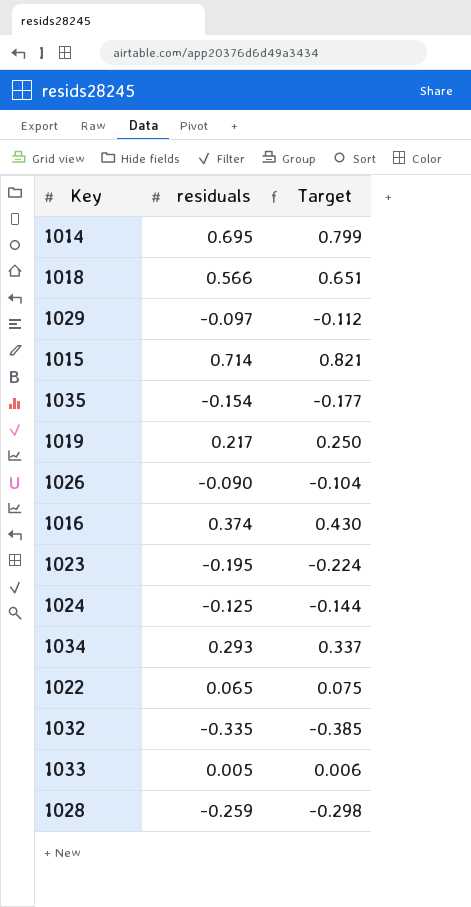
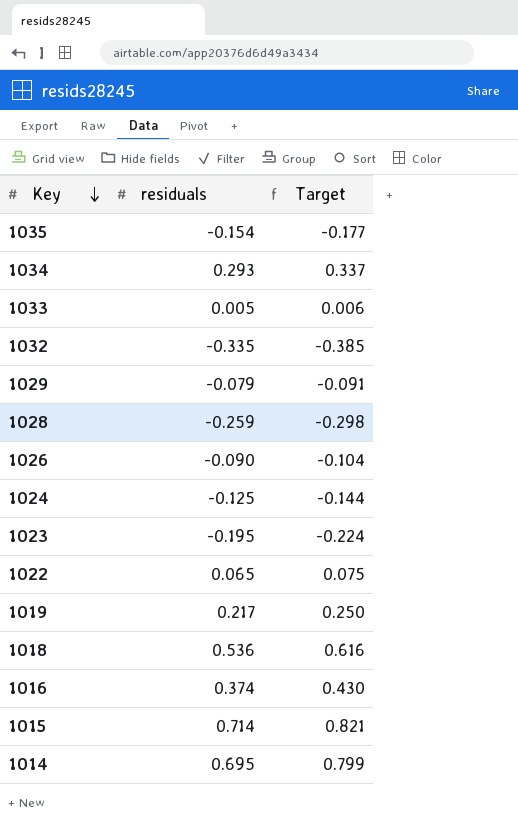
row order: none -> Key descending
1029 | residuals: -0.097 -> -0.079
1029 | Target: -0.112 -> -0.091
1018 | residuals: 0.566 -> 0.536
1018 | Target: 0.651 -> 0.616

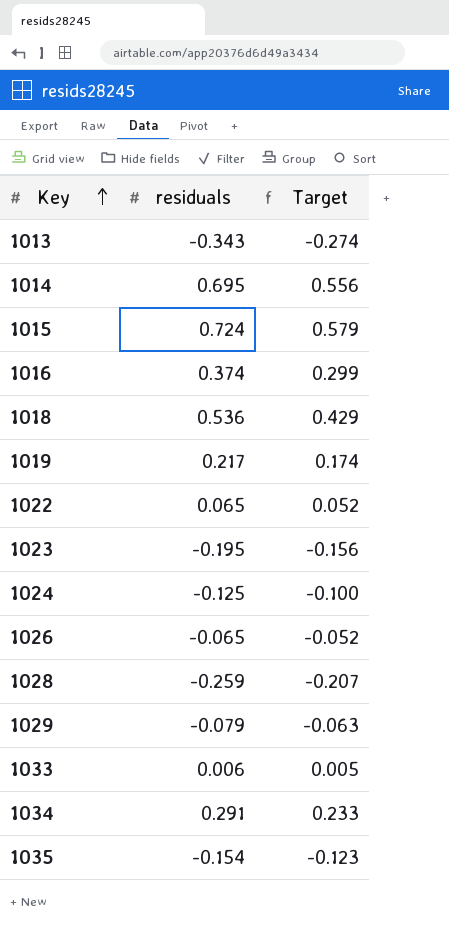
row order: Key descending -> Key ascending
column Target | formula: [residuals] * 1.15 -> [residuals] * 0.8
row 1032: -0.335 | -0.385 -> none
row 1013: none -> -0.343 | -0.274
1015 | residuals: 0.714 -> 0.724
1026 | residuals: -0.090 -> -0.065
1033 | residuals: 0.005 -> 0.006
1034 | residuals: 0.293 -> 0.291

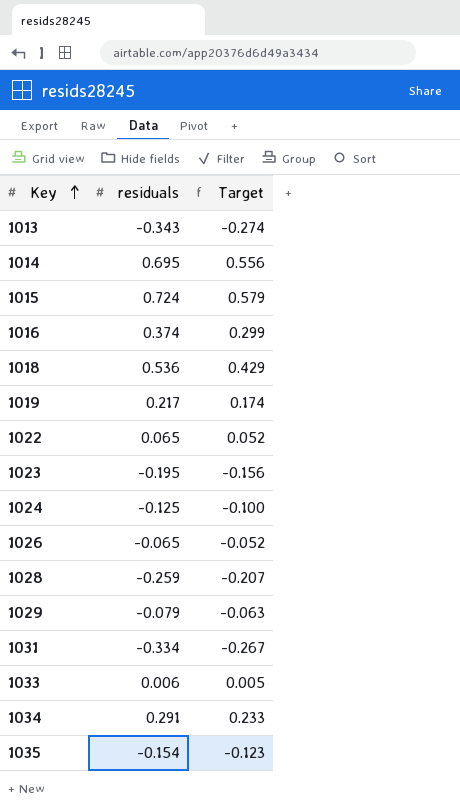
row 1031: none -> -0.334 | -0.267

